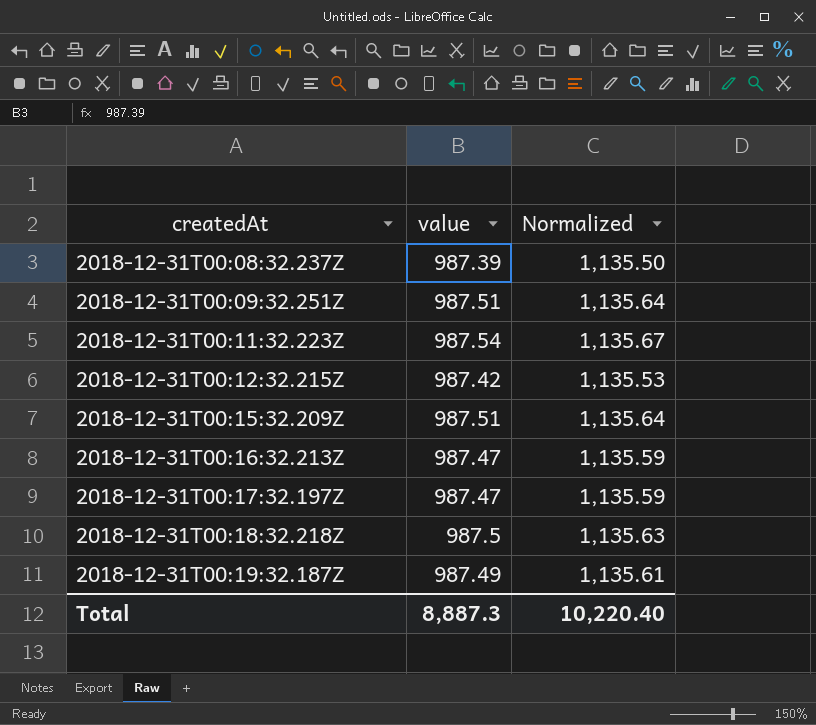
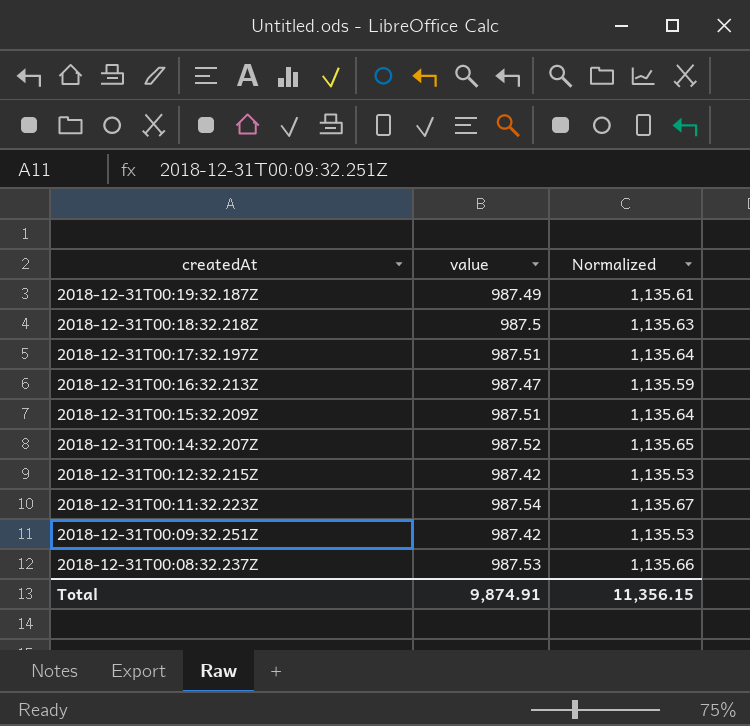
row order: createdAt ascending -> createdAt descending
2018-12-31T00:17:32.197Z | value: 987.47 -> 987.51
2018-12-31T00:17:32.197Z | Normalized: 1,135.59 -> 1,135.64
row 2018-12-31T00:14:32.207Z: none -> 987.52 | 1,135.65
2018-12-31T00:09:32.251Z | value: 987.51 -> 987.42
2018-12-31T00:09:32.251Z | Normalized: 1,135.64 -> 1,135.53
2018-12-31T00:08:32.237Z | value: 987.39 -> 987.53
2018-12-31T00:08:32.237Z | Normalized: 1,135.50 -> 1,135.66
Total | value: 8,887.3 -> 9,874.91
Total | Normalized: 10,220.40 -> 11,356.15

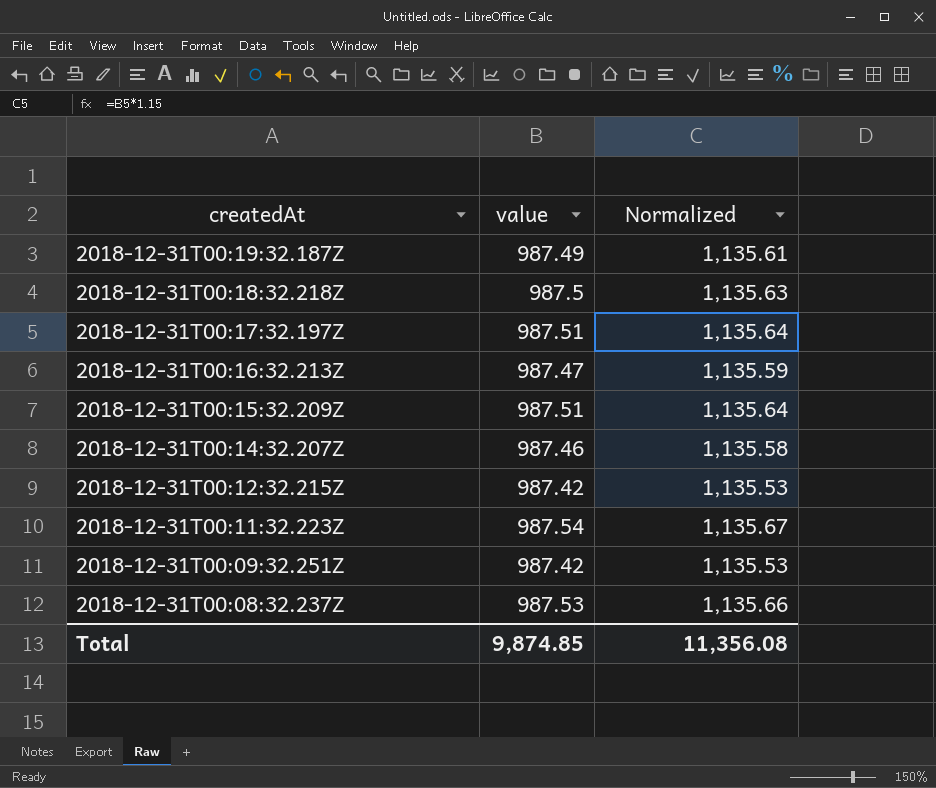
2018-12-31T00:14:32.207Z | value: 987.52 -> 987.46
2018-12-31T00:14:32.207Z | Normalized: 1,135.65 -> 1,135.58
Total | value: 9,874.91 -> 9,874.85
Total | Normalized: 11,356.15 -> 11,356.08

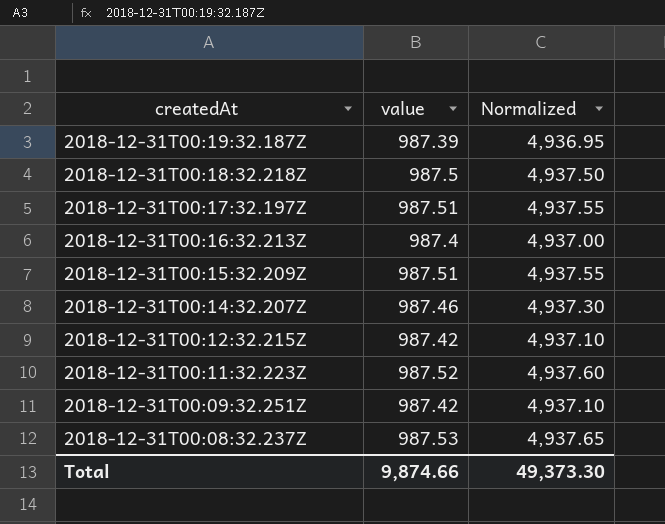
column Normalized | formula: [value] * 1.15 -> [value] * 5
2018-12-31T00:19:32.187Z | value: 987.49 -> 987.39
2018-12-31T00:16:32.213Z | value: 987.47 -> 987.4
2018-12-31T00:11:32.223Z | value: 987.54 -> 987.52
Total | value: 9,874.85 -> 9,874.66
Total | Normalized: 11,356.08 -> 49,373.30

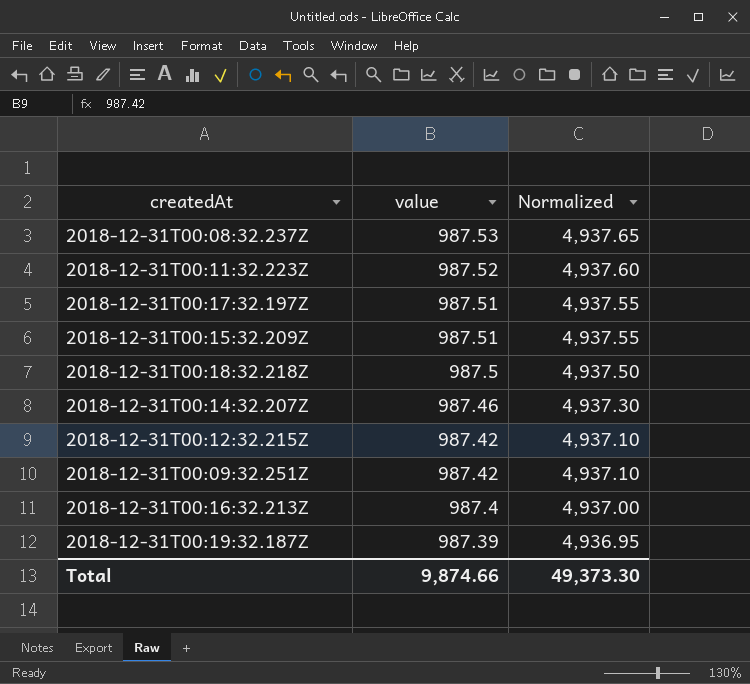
row order: createdAt descending -> value descending

